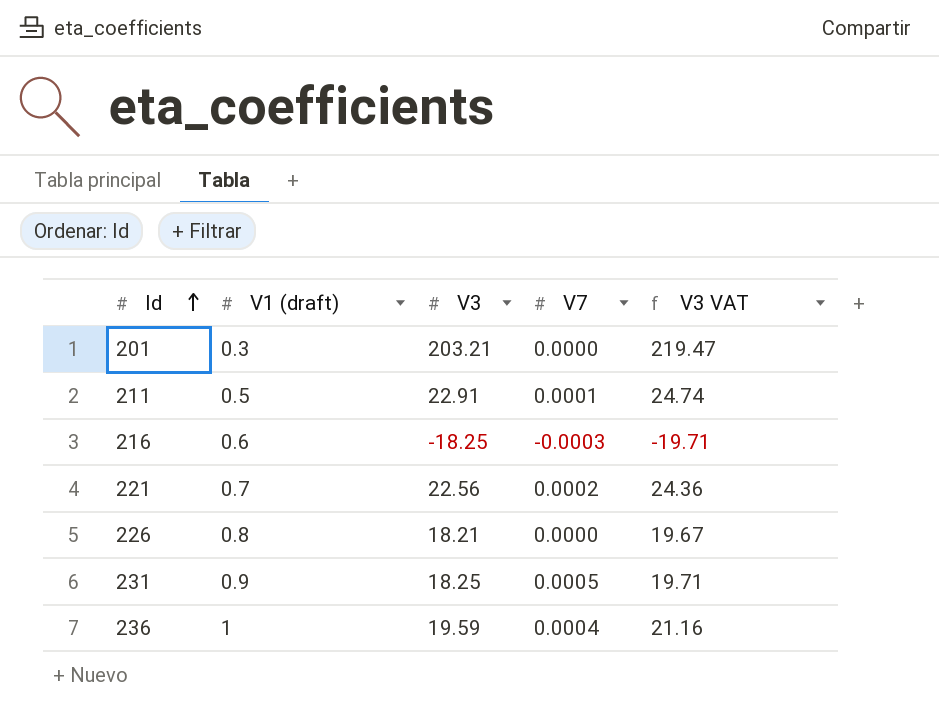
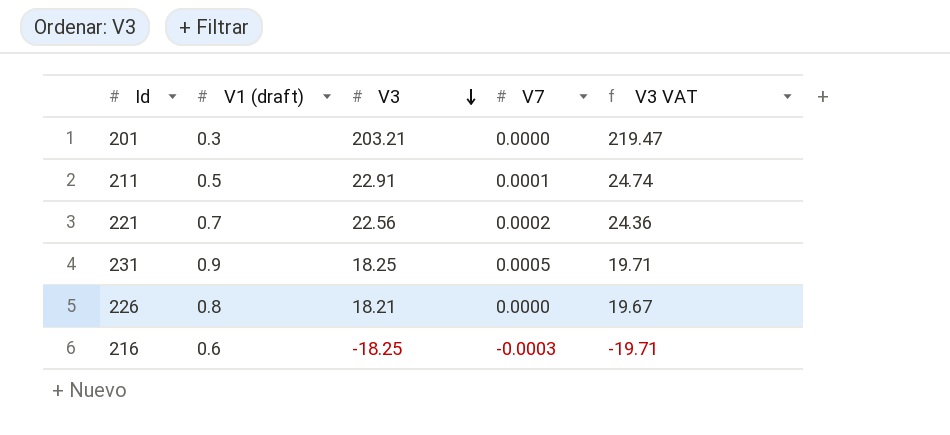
row order: Id ascending -> V3 descending
row 236: 1 | 19.59 | 0.0004 | 21.16 -> none

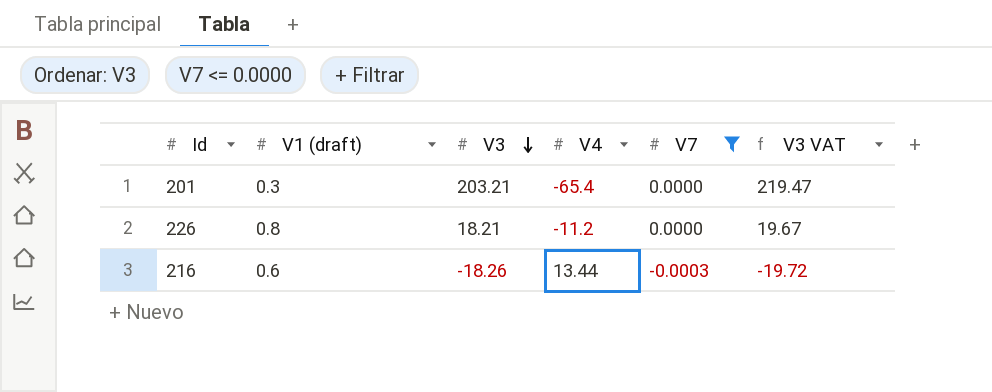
filter: none -> V7 <= 0.0000
column V4 | position: none -> 4
216 | V3: -18.25 -> -18.26
216 | V3 VAT: -19.71 -> -19.72

